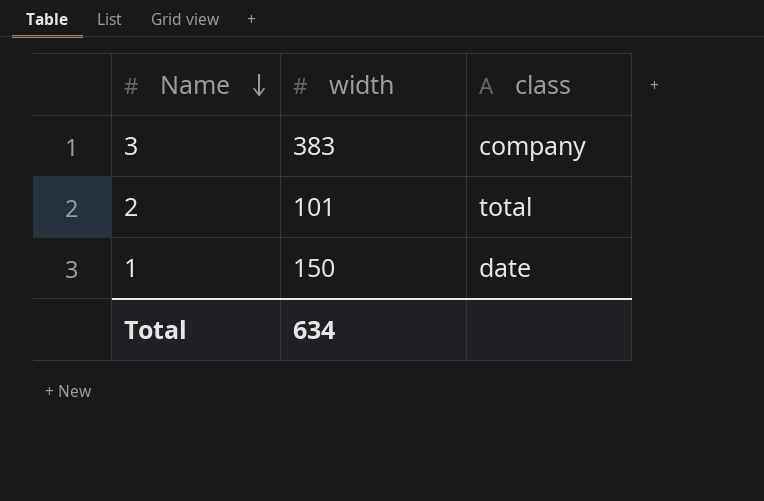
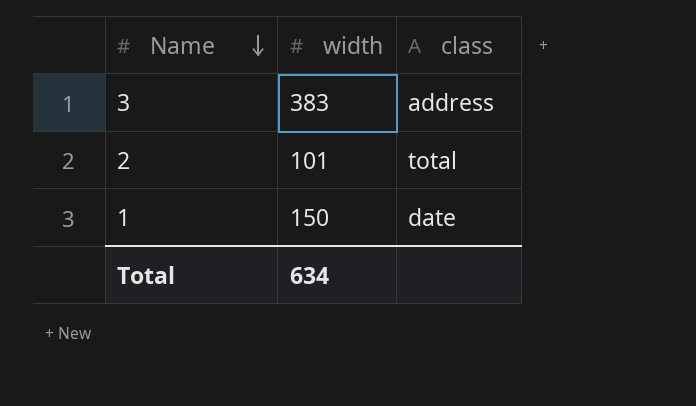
3 | class: company -> address

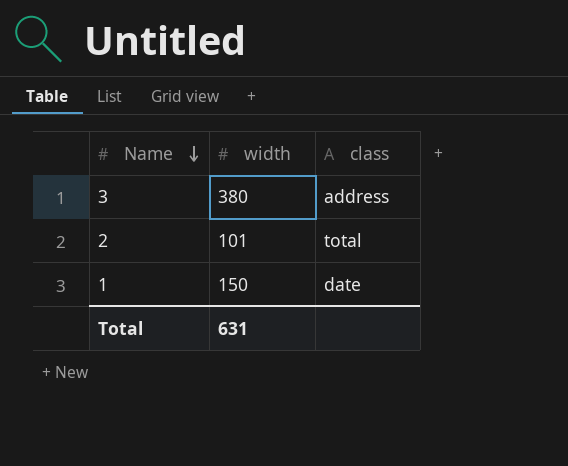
3 | width: 383 -> 380
Total | width: 634 -> 631

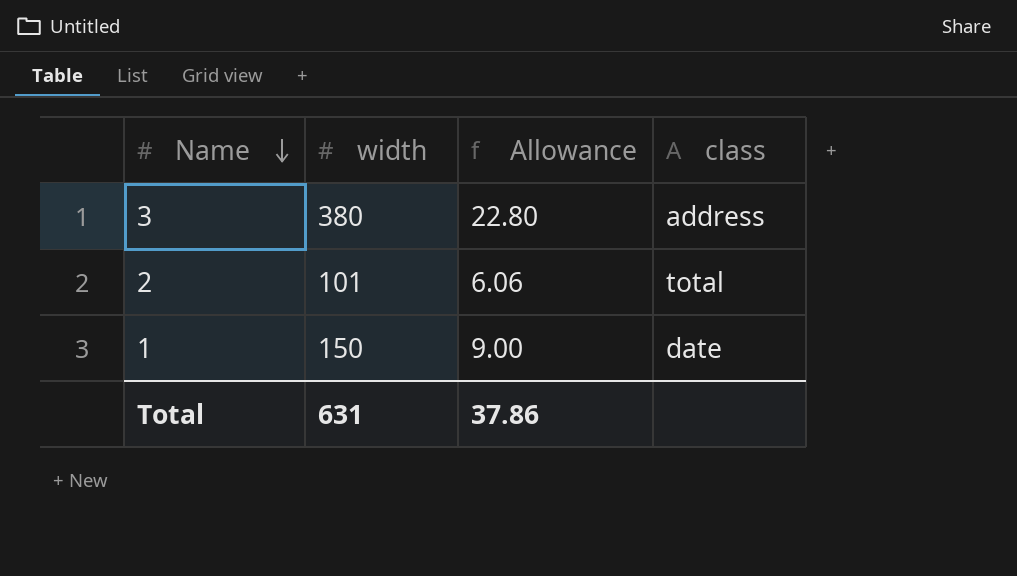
column Allowance | formula: none -> [width] * 0.06

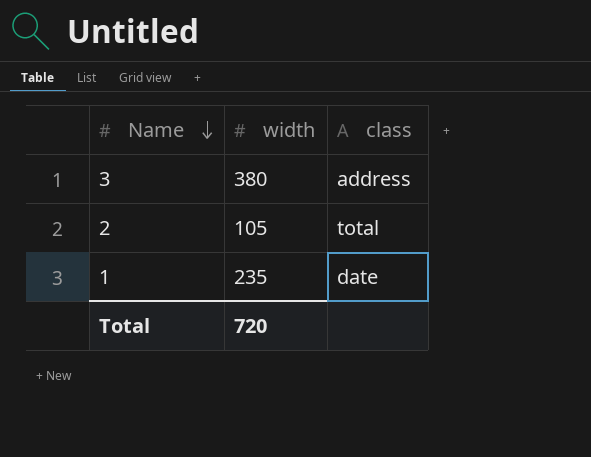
column Allowance | formula: [width] * 0.06 -> none
2 | width: 101 -> 105
1 | width: 150 -> 235
Total | width: 631 -> 720

